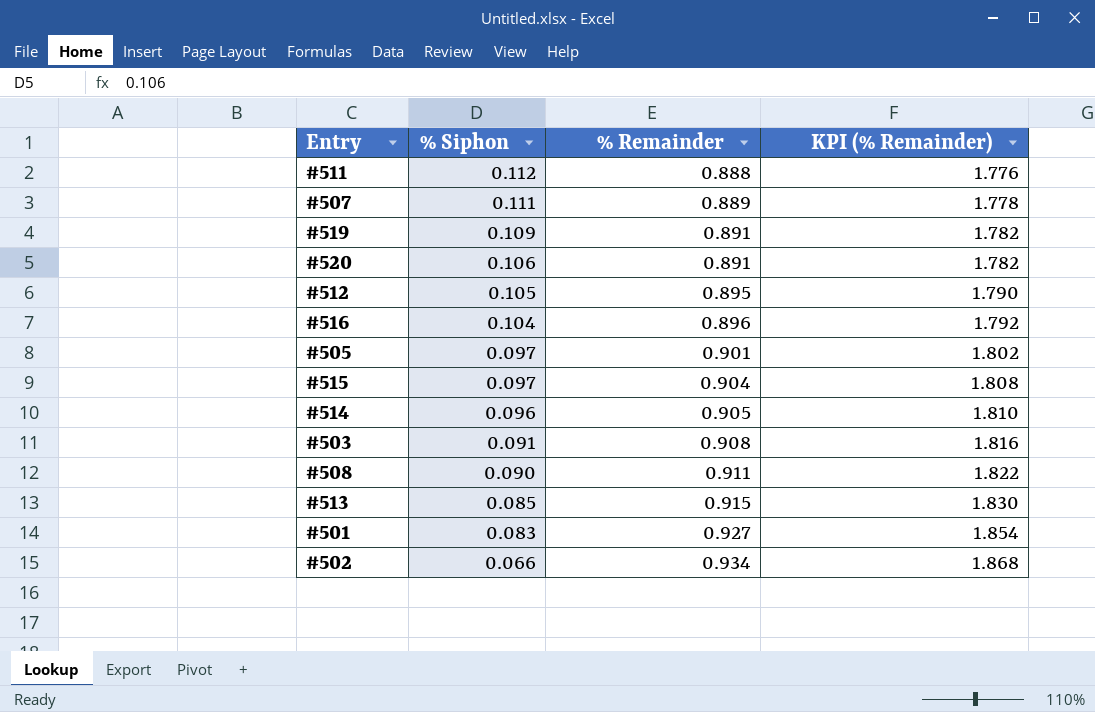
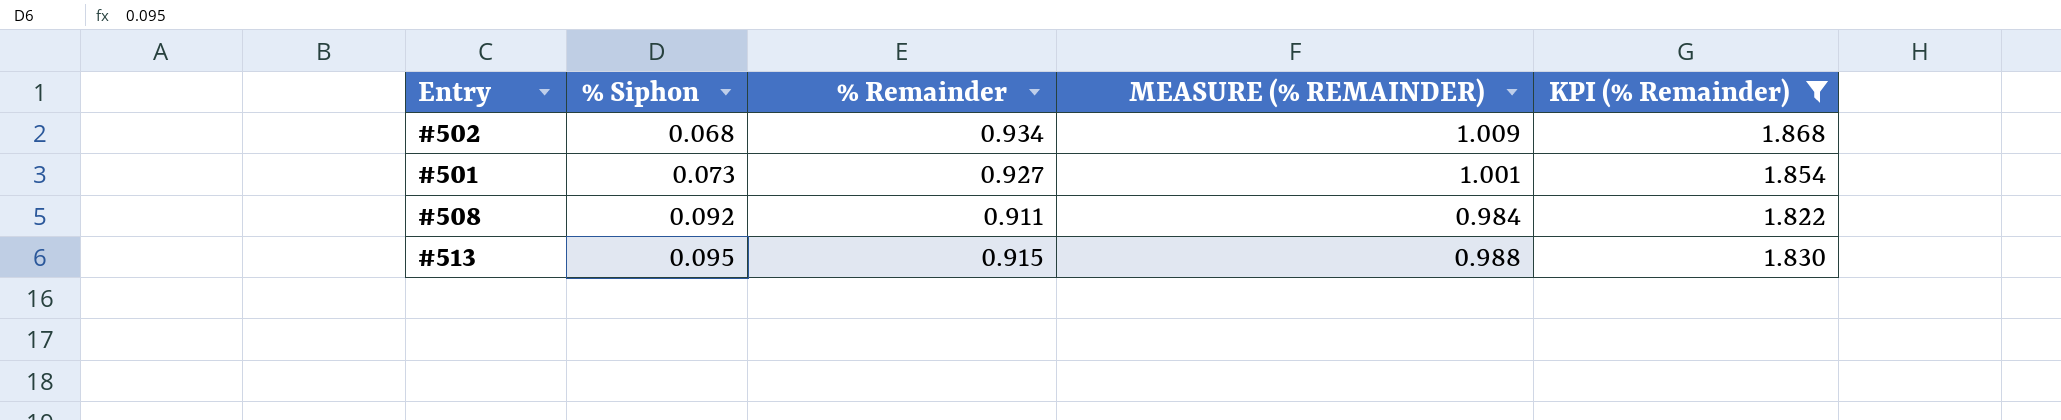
filter: none -> KPI (% Remainder) >= 1.822
row order: % Siphon descending -> % Siphon ascending
column MEASURE (% REMAINDER) | formula: none -> [% Remainder] * 1.08
#502 | % Siphon: 0.066 -> 0.068
#501 | % Siphon: 0.083 -> 0.073
#508 | % Siphon: 0.090 -> 0.092
#513 | % Siphon: 0.085 -> 0.095

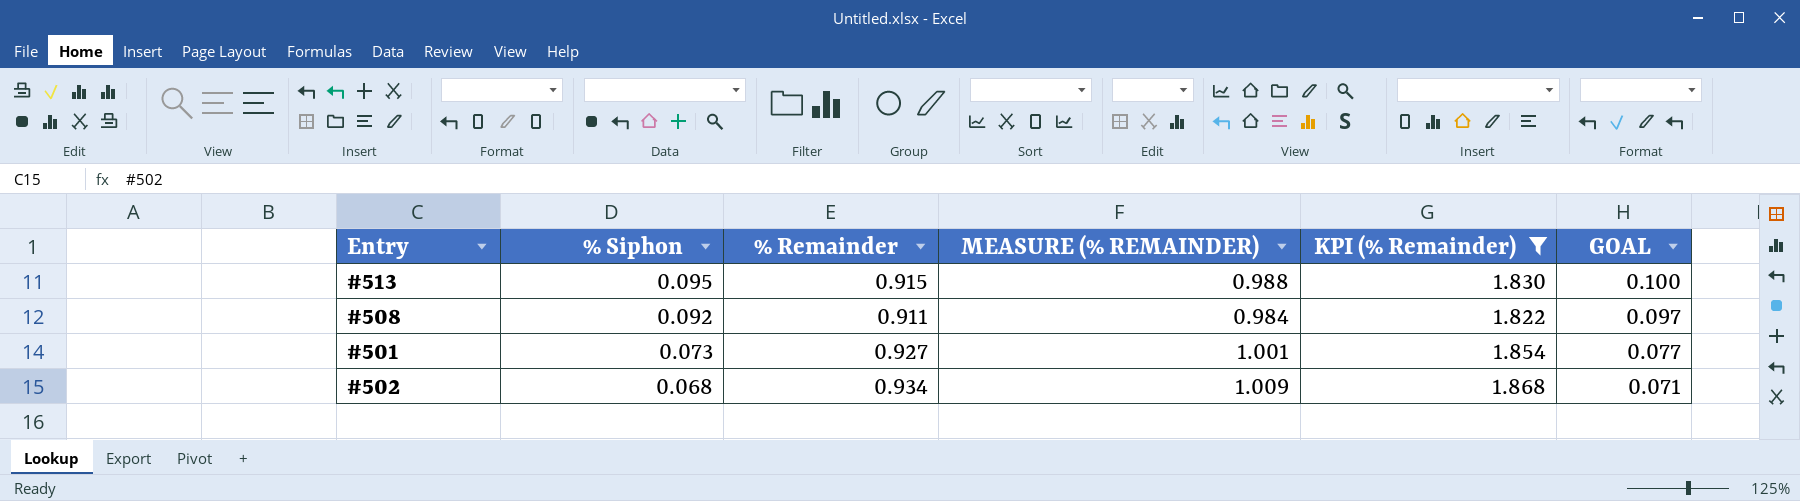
row order: % Siphon ascending -> % Siphon descending
column GOAL | formula: none -> [% Siphon] * 1.05

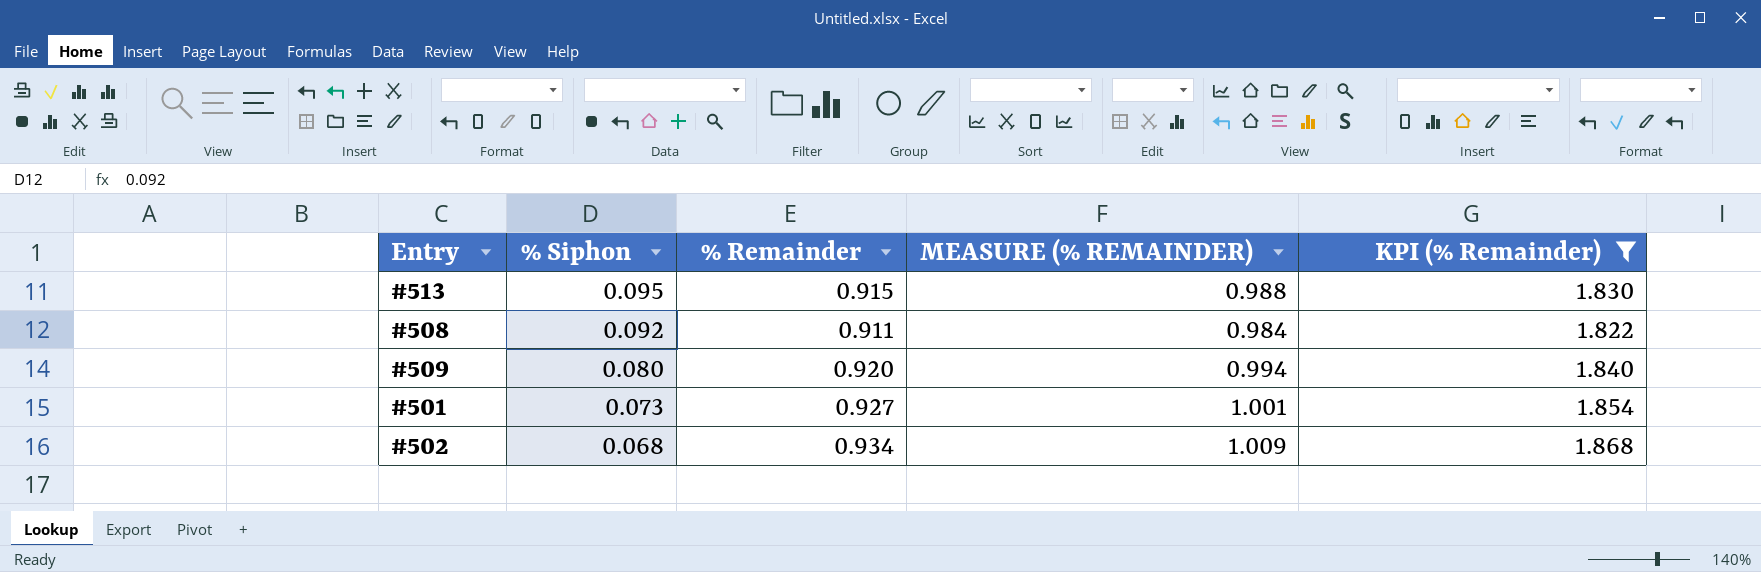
column GOAL | formula: [% Siphon] * 1.05 -> none
row #509: none -> 0.080 | 0.920 | 0.994 | 1.840

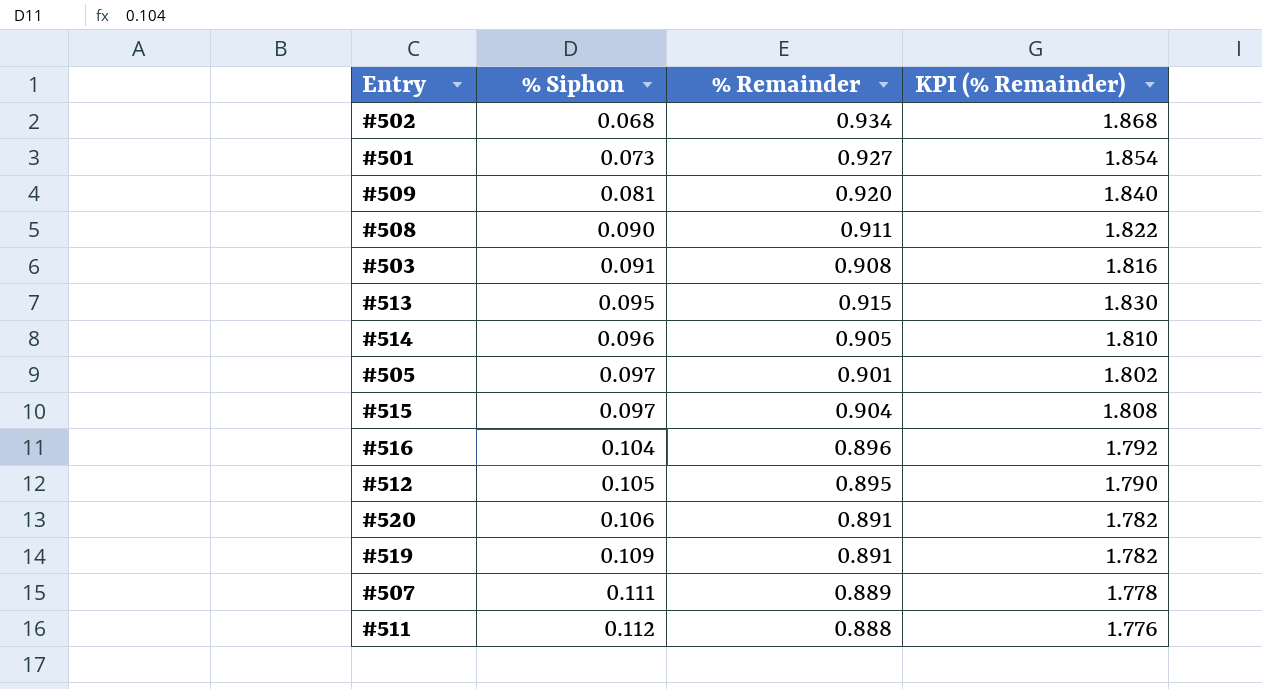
filter: KPI (% Remainder) >= 1.822 -> none
row order: % Siphon descending -> % Siphon ascending
column MEASURE (% REMAINDER) | formula: [% Remainder] * 1.08 -> none
#509 | % Siphon: 0.080 -> 0.081
#508 | % Siphon: 0.092 -> 0.090

